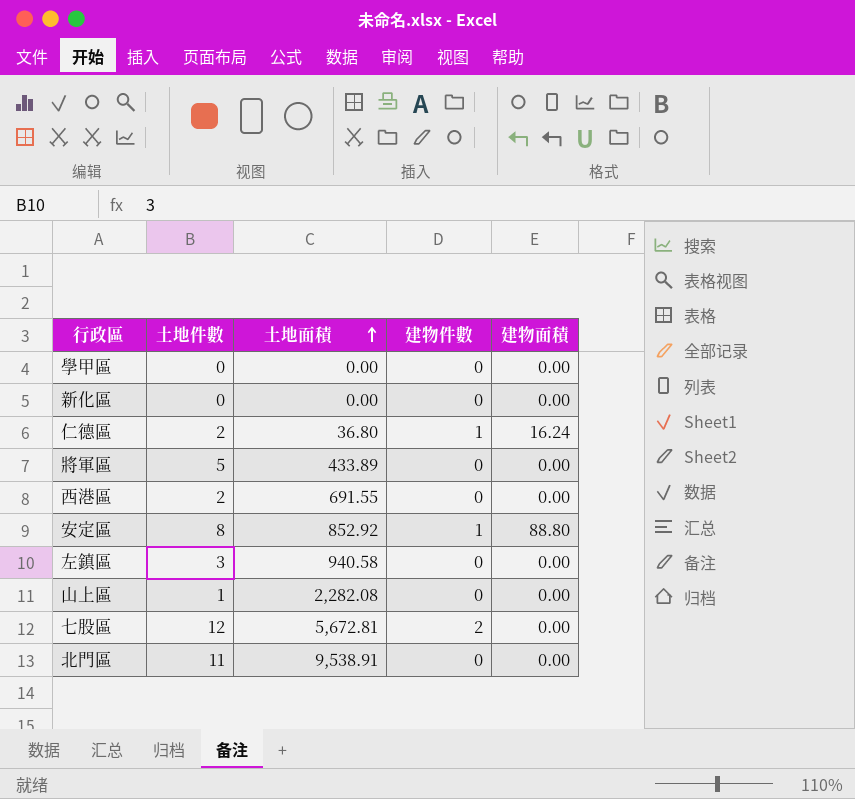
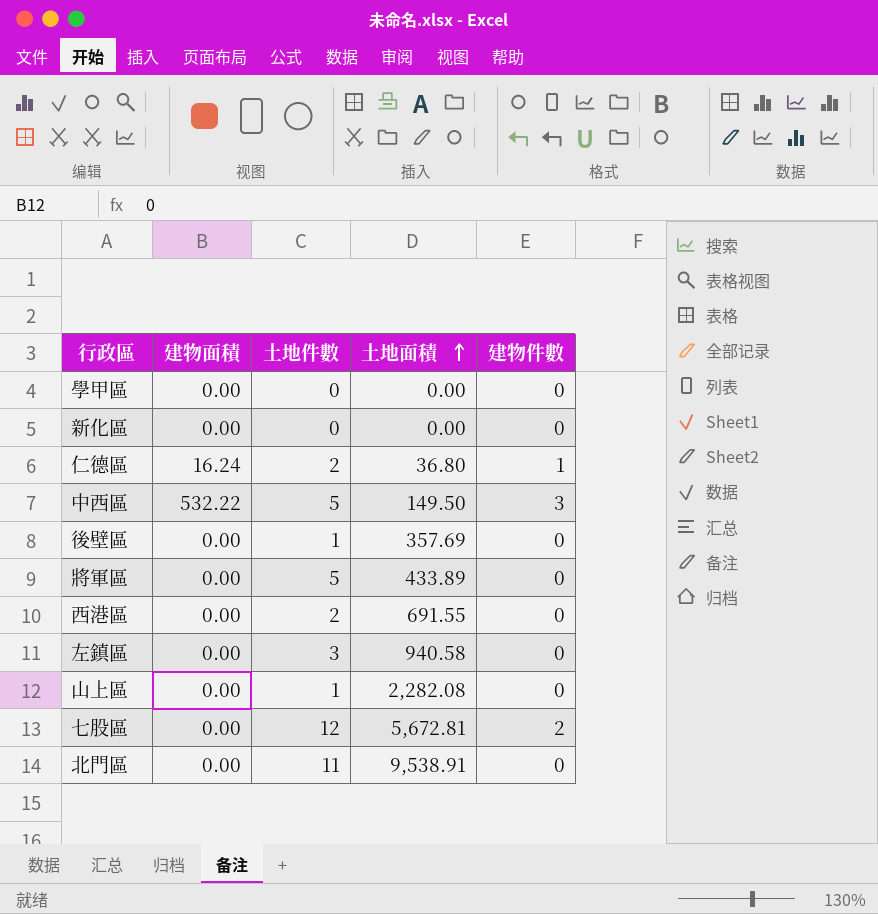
column 建物面積 | position: 5 -> 2
row 安定區: 8 | 852.92 | 1 | 88.80 -> none
row 中西區: none -> 532.22 | 5 | 149.50 | 3
row 後壁區: none -> 0.00 | 1 | 357.69 | 0

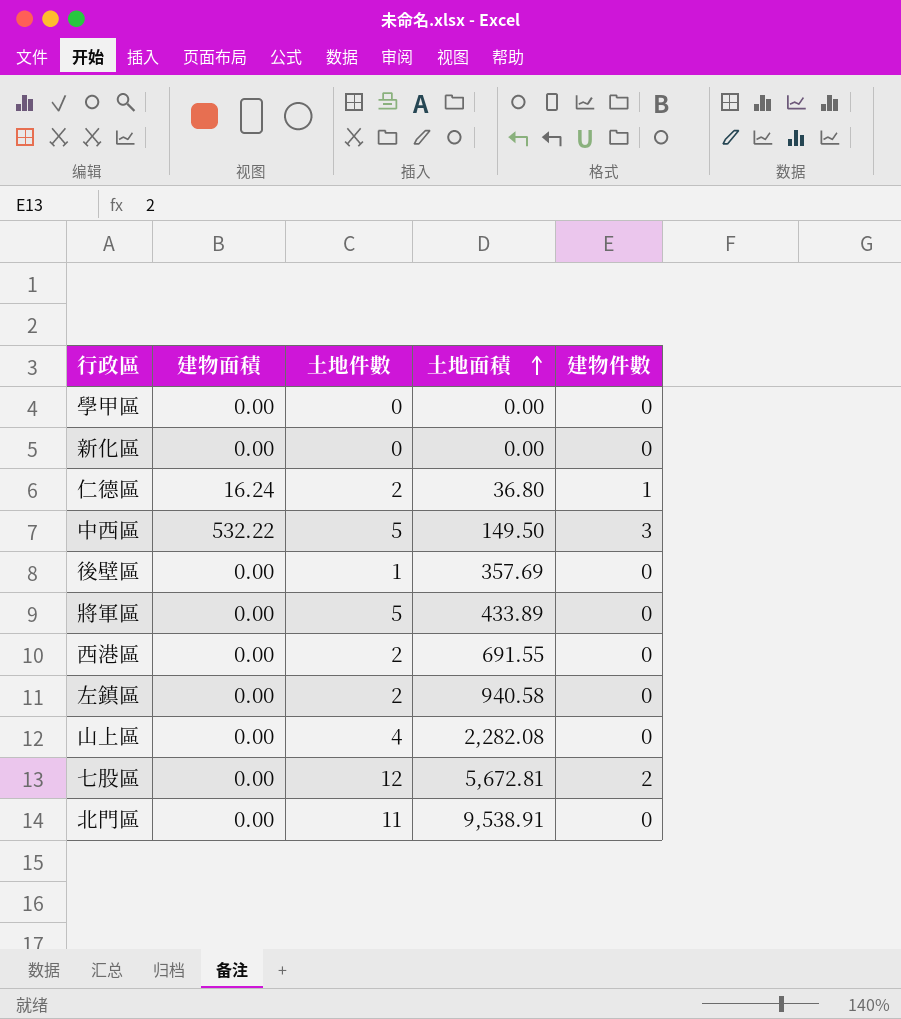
左鎮區 | 土地件數: 3 -> 2
山上區 | 土地件數: 1 -> 4

